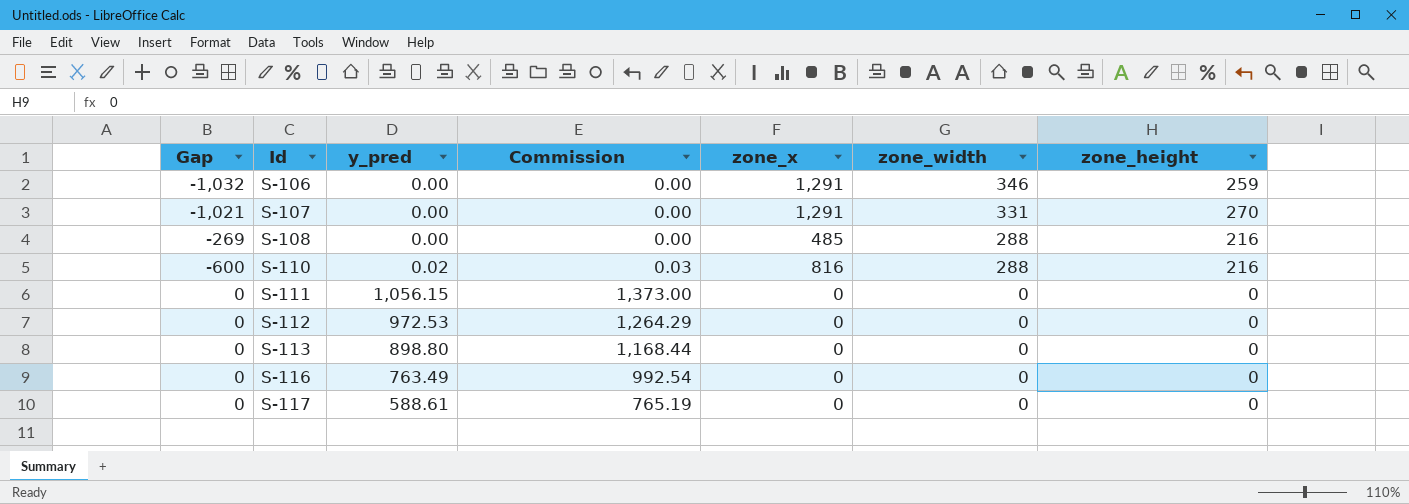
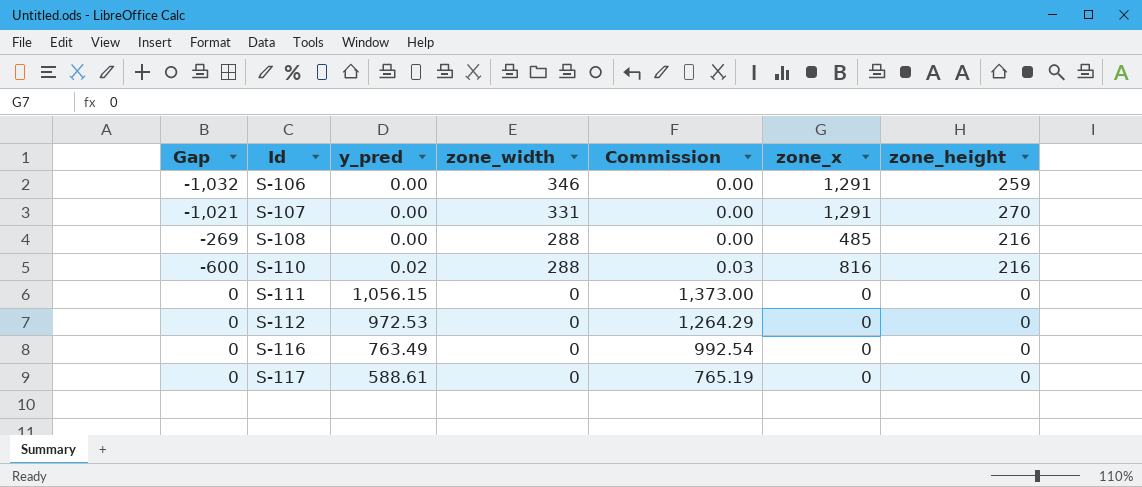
column zone_width | position: 6 -> 4
row S-113: 0 | 898.80 | 1,168.44 | 0 | 0 | 0 -> none

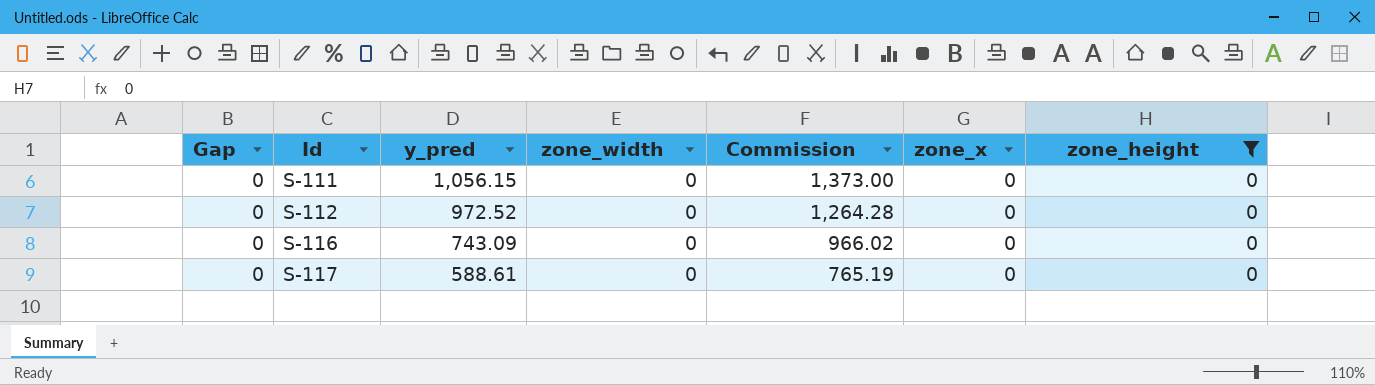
filter: none -> zone_height = 0
S-112 | y_pred: 972.53 -> 972.52
S-112 | Commission: 1,264.29 -> 1,264.28
S-116 | y_pred: 763.49 -> 743.09
S-116 | Commission: 992.54 -> 966.02

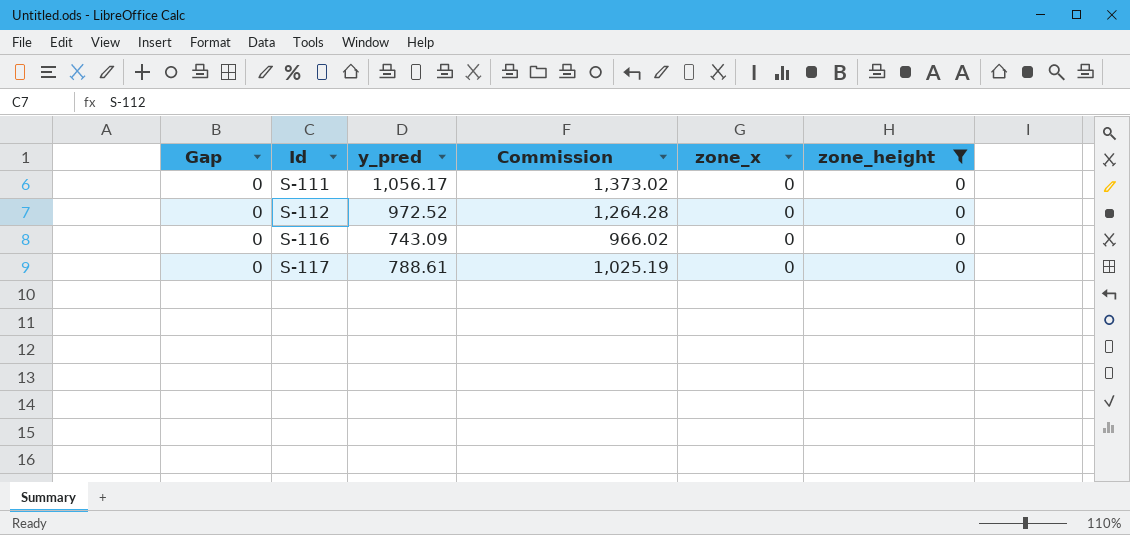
column zone_width | position: 4 -> none
S-111 | y_pred: 1,056.15 -> 1,056.17
S-111 | Commission: 1,373.00 -> 1,373.02
S-117 | y_pred: 588.61 -> 788.61
S-117 | Commission: 765.19 -> 1,025.19

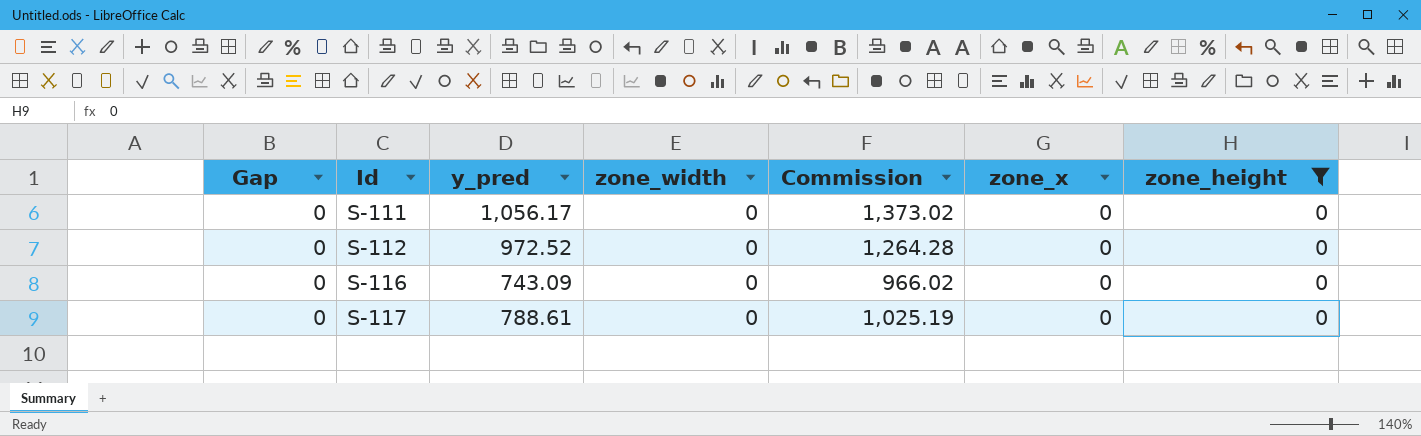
column zone_width | position: none -> 4

